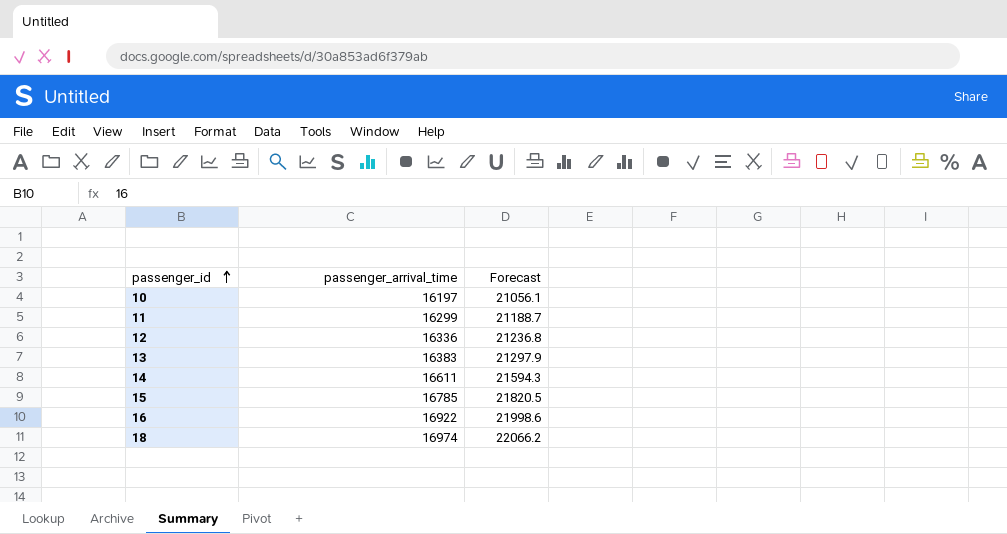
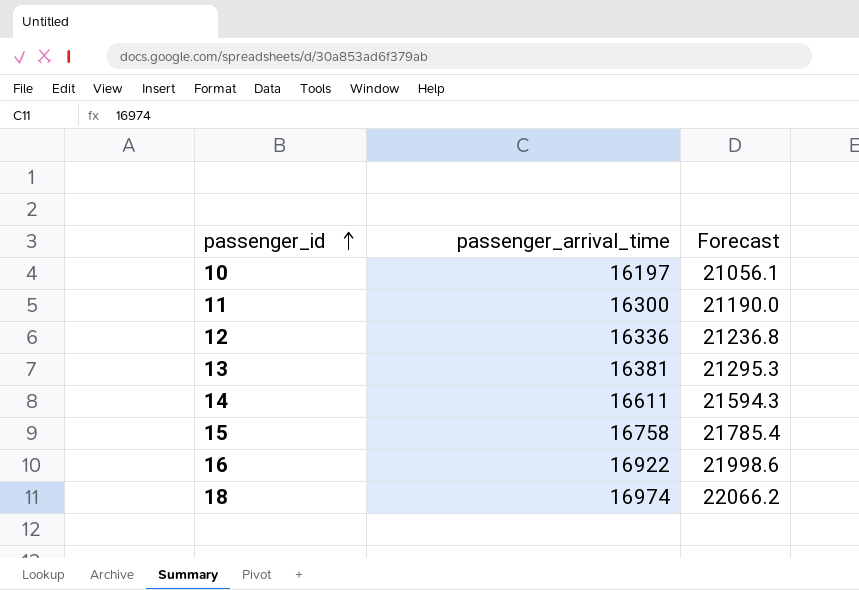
11 | passenger_arrival_time: 16299 -> 16300
11 | Forecast: 21188.7 -> 21190.0
13 | passenger_arrival_time: 16383 -> 16381
13 | Forecast: 21297.9 -> 21295.3
15 | passenger_arrival_time: 16785 -> 16758
15 | Forecast: 21820.5 -> 21785.4

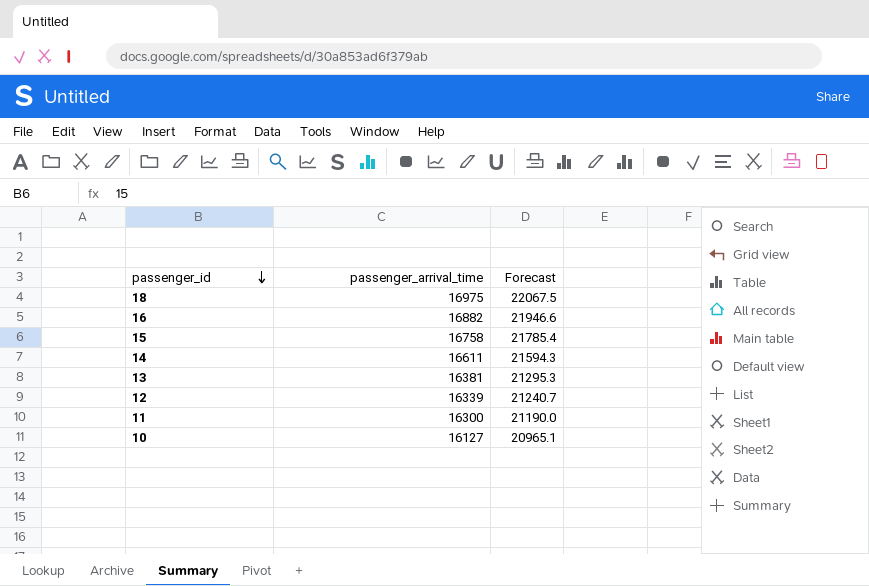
row order: passenger_id ascending -> passenger_id descending
18 | passenger_arrival_time: 16974 -> 16975
18 | Forecast: 22066.2 -> 22067.5
16 | passenger_arrival_time: 16922 -> 16882
16 | Forecast: 21998.6 -> 21946.6
12 | passenger_arrival_time: 16336 -> 16339
12 | Forecast: 21236.8 -> 21240.7
10 | passenger_arrival_time: 16197 -> 16127
10 | Forecast: 21056.1 -> 20965.1

